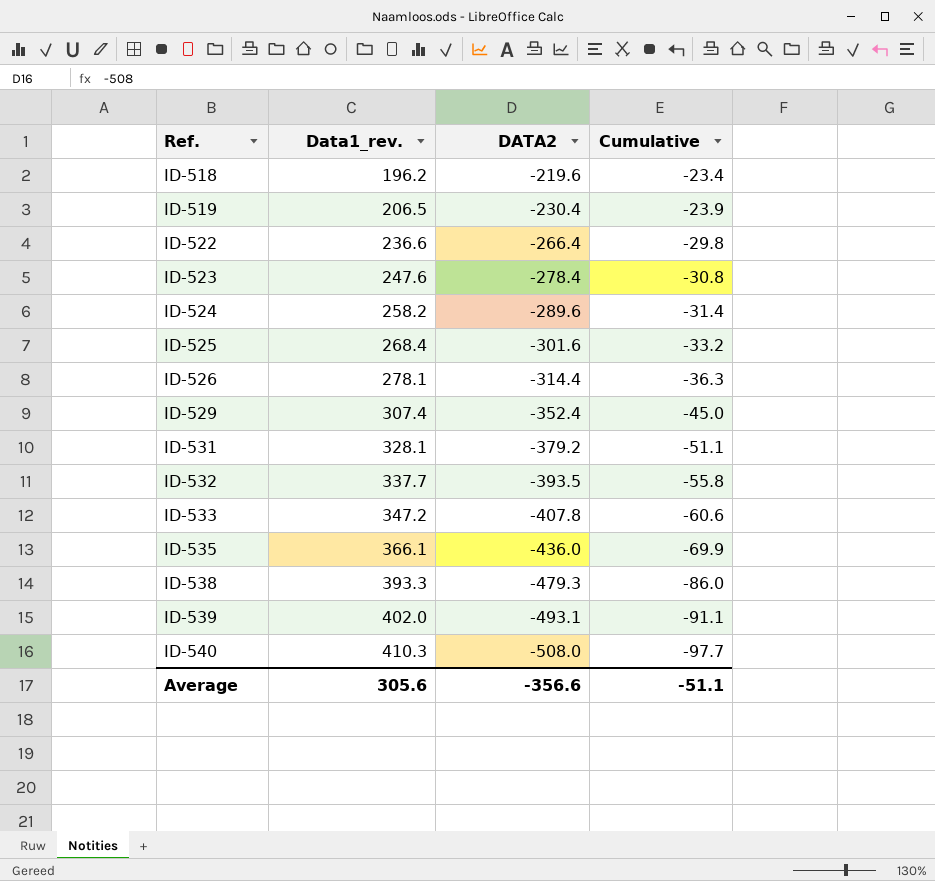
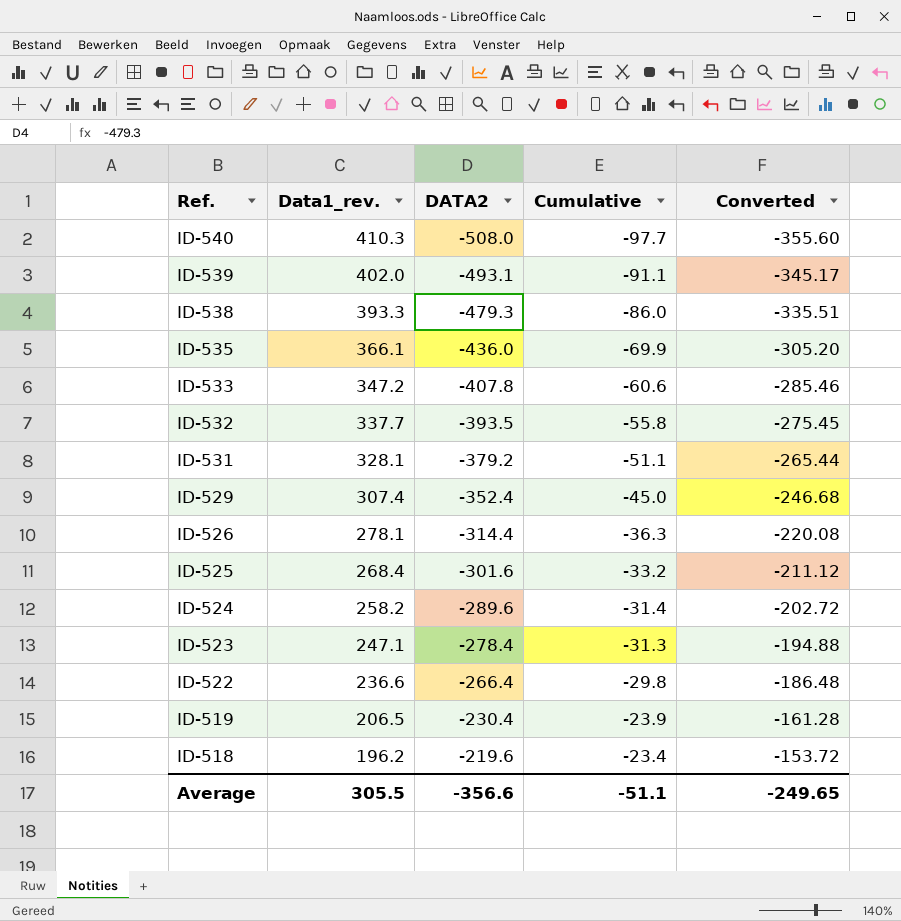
row order: Ref. ascending -> Ref. descending
column Converted | formula: none -> [DATA2] * 0.7
ID-523 | Data1_rev.: 247.6 -> 247.1
ID-523 | Cumulative: -30.8 -> -31.3
Average | Data1_rev.: 305.6 -> 305.5

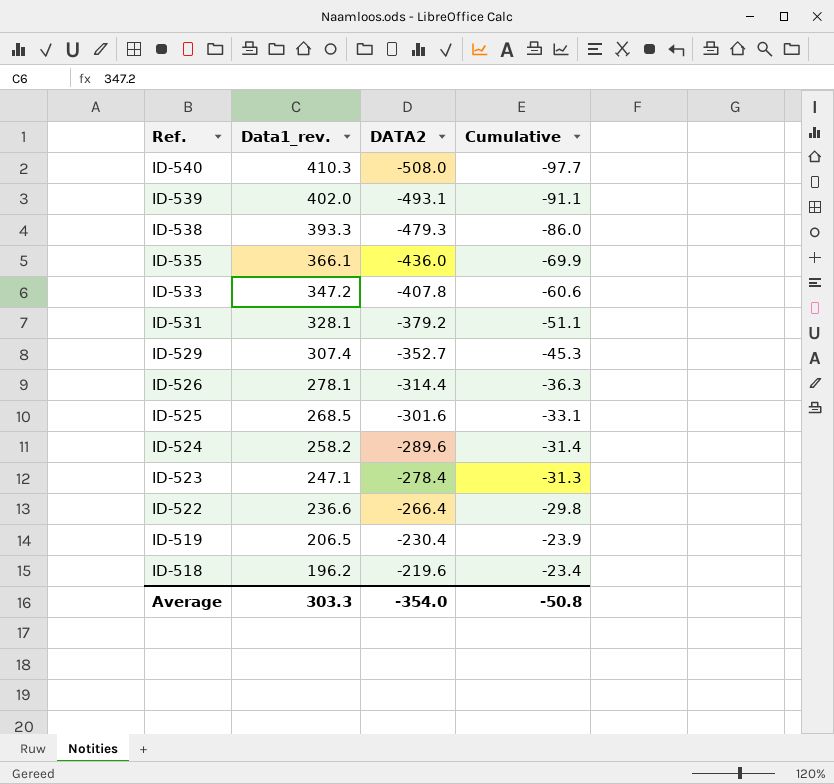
column Converted | formula: [DATA2] * 0.7 -> none
row ID-532: 337.7 | -393.5 | -55.8 | -275.45 -> none
ID-529 | DATA2: -352.4 -> -352.7
ID-529 | Cumulative: -45.0 -> -45.3
ID-525 | Data1_rev.: 268.4 -> 268.5
ID-525 | Cumulative: -33.2 -> -33.1
Average | Data1_rev.: 305.5 -> 303.3
Average | DATA2: -356.6 -> -354.0
Average | Cumulative: -51.1 -> -50.8

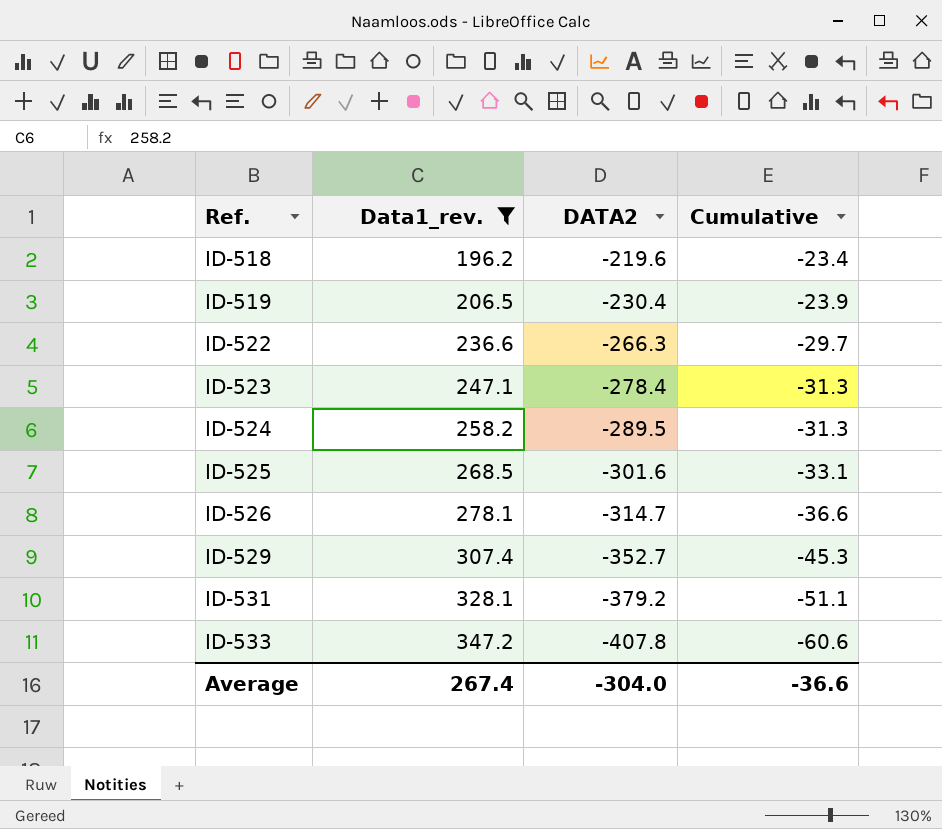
filter: none -> Data1_rev. <= 347.2
row order: Ref. descending -> Ref. ascending
ID-522 | DATA2: -266.4 -> -266.3
ID-522 | Cumulative: -29.8 -> -29.7
ID-524 | DATA2: -289.6 -> -289.5
ID-524 | Cumulative: -31.4 -> -31.3
ID-526 | DATA2: -314.4 -> -314.7
ID-526 | Cumulative: -36.3 -> -36.6
Average | Data1_rev.: 303.3 -> 267.4
Average | DATA2: -354.0 -> -304.0
Average | Cumulative: -50.8 -> -36.6

